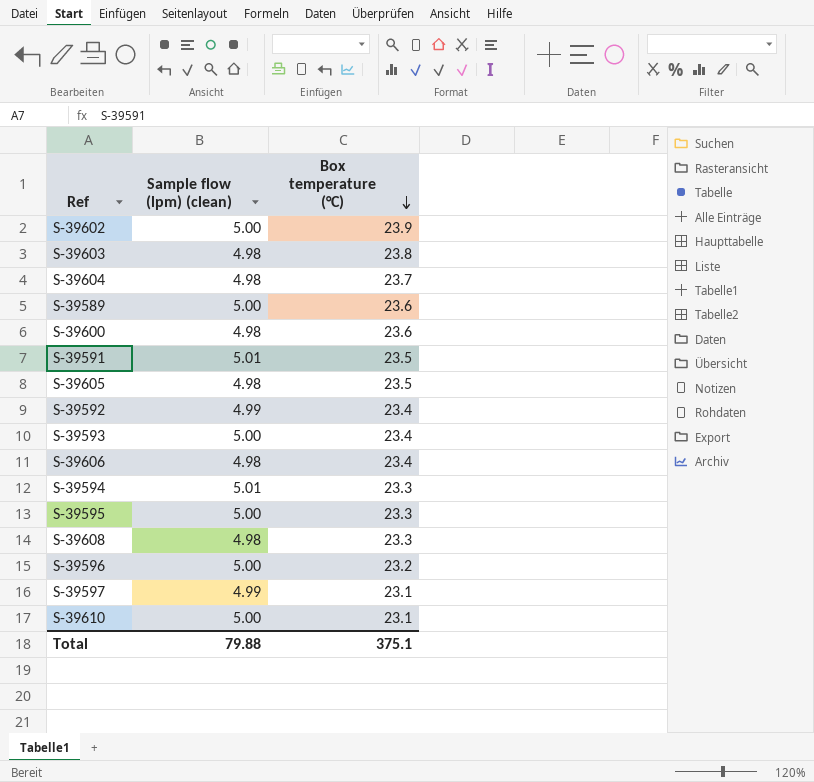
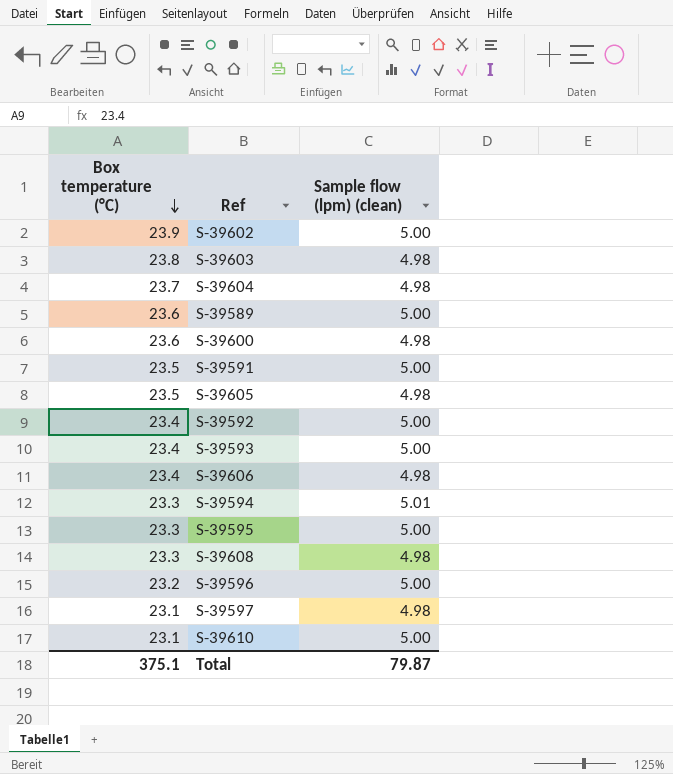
column Box temperature (°C) | position: 3 -> 1
S-39591 | Sample flow (lpm) (clean): 5.01 -> 5.00
S-39592 | Sample flow (lpm) (clean): 4.99 -> 5.00
S-39597 | Sample flow (lpm) (clean): 4.99 -> 4.98
Total | Sample flow (lpm) (clean): 79.88 -> 79.87

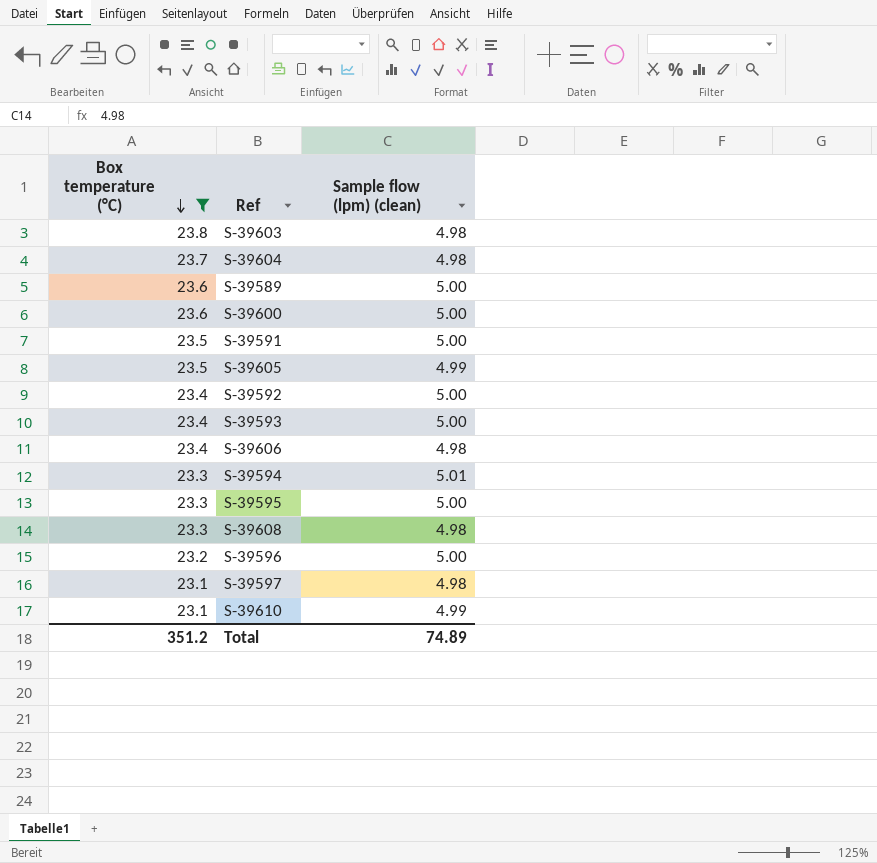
filter: none -> Box temperature (°C) != 23.9
S-39600 | Sample flow (lpm) (clean): 4.98 -> 5.00
S-39605 | Sample flow (lpm) (clean): 4.98 -> 4.99
S-39610 | Sample flow (lpm) (clean): 5.00 -> 4.99
Total | Box temperature (°C): 375.1 -> 351.2
Total | Sample flow (lpm) (clean): 79.87 -> 74.89

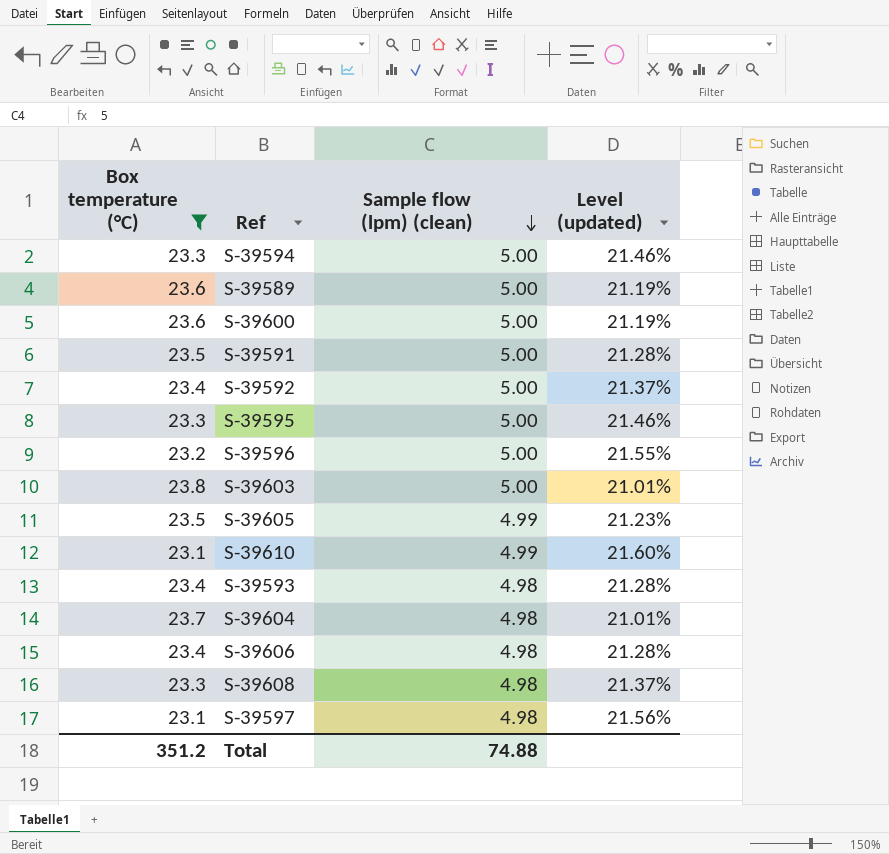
row order: Box temperature (°C) descending -> Sample flow (lpm) (clean) descending
column Level (updated) | formula: none -> [Sample flow (lpm) (clean)] / [Box temperature (°C)]
S-39594 | Sample flow (lpm) (clean): 5.01 -> 5.00
S-39603 | Sample flow (lpm) (clean): 4.98 -> 5.00
S-39593 | Sample flow (lpm) (clean): 5.00 -> 4.98
Total | Sample flow (lpm) (clean): 74.89 -> 74.88

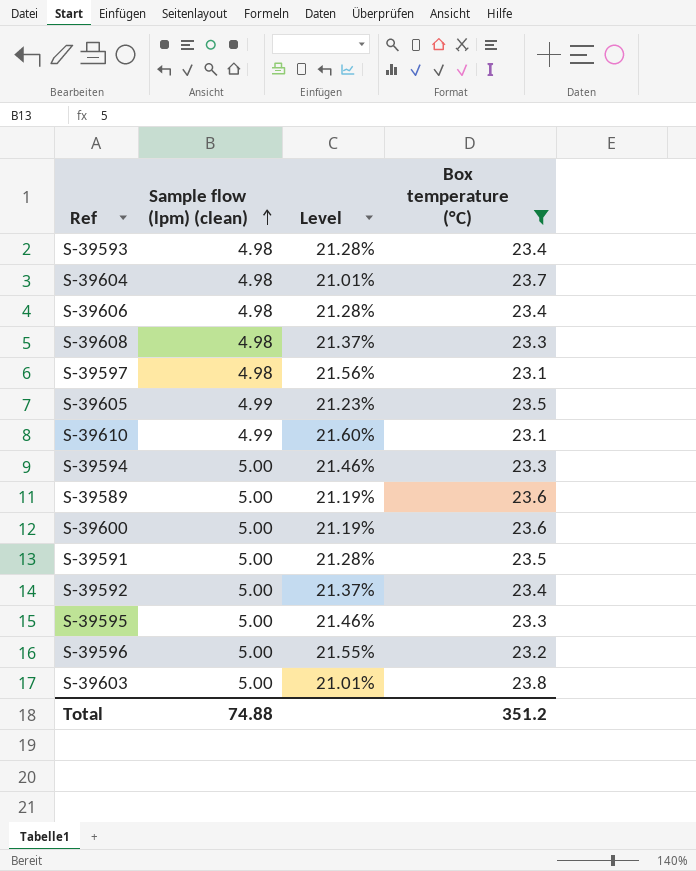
row order: Sample flow (lpm) (clean) descending -> Sample flow (lpm) (clean) ascending
column name: Level (updated) -> Level
column Box temperature (°C) | position: 1 -> 4

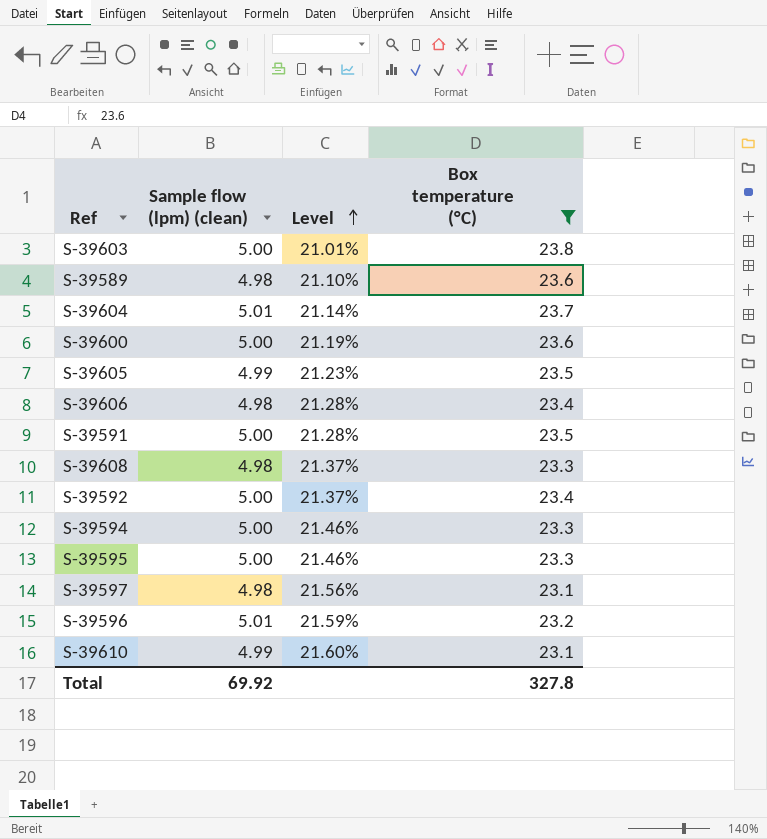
row order: Sample flow (lpm) (clean) ascending -> Level ascending
row S-39593: 4.98 | 21.28% | 23.4 -> none
S-39589 | Sample flow (lpm) (clean): 5.00 -> 4.98
S-39589 | Level: 21.19% -> 21.10%
S-39604 | Sample flow (lpm) (clean): 4.98 -> 5.01
S-39604 | Level: 21.01% -> 21.14%
S-39596 | Sample flow (lpm) (clean): 5.00 -> 5.01
S-39596 | Level: 21.55% -> 21.59%
Total | Sample flow (lpm) (clean): 74.88 -> 69.92
Total | Box temperature (°C): 351.2 -> 327.8

